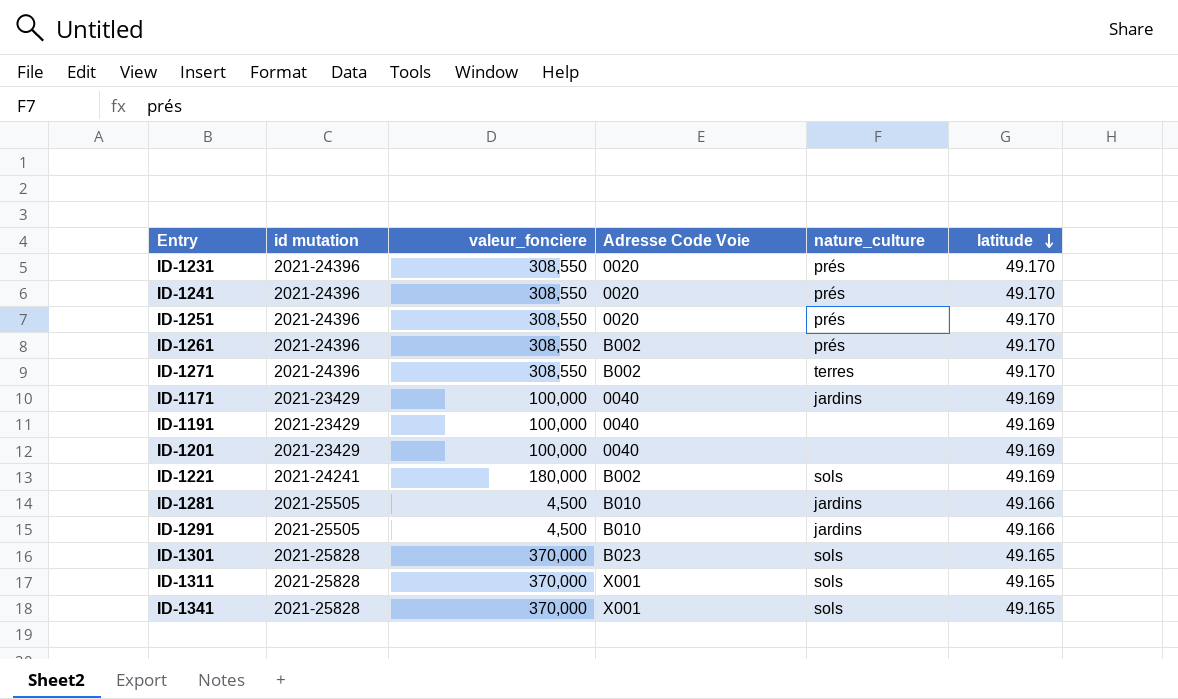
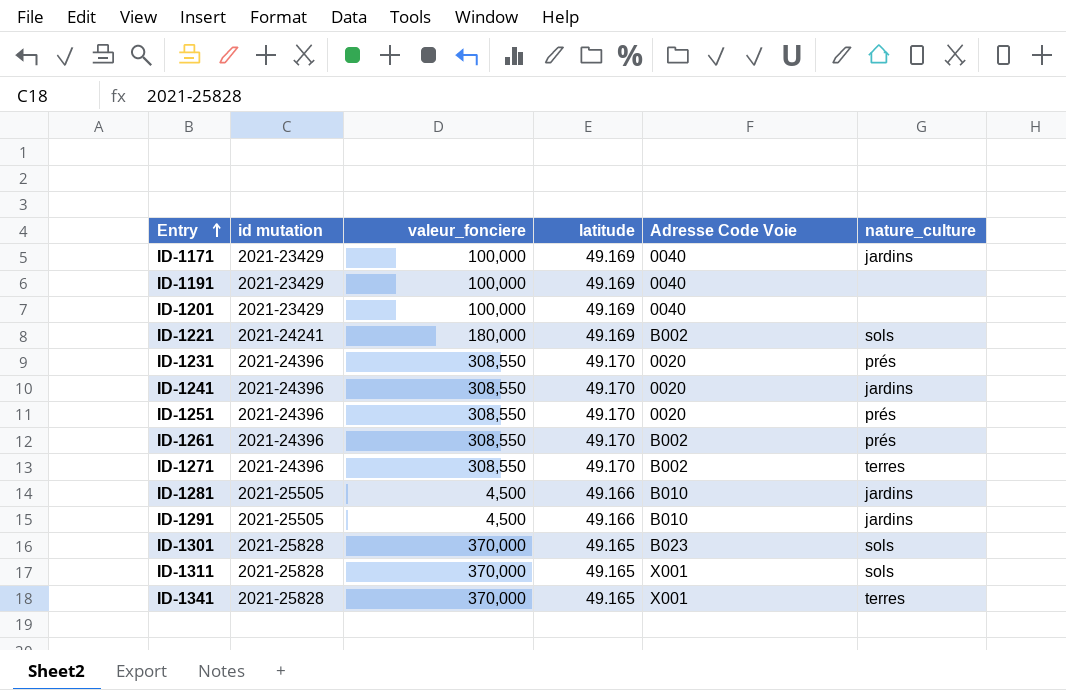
row order: latitude descending -> Entry ascending
column latitude | position: 6 -> 4
ID-1241 | nature_culture: prés -> jardins
ID-1341 | nature_culture: sols -> terres

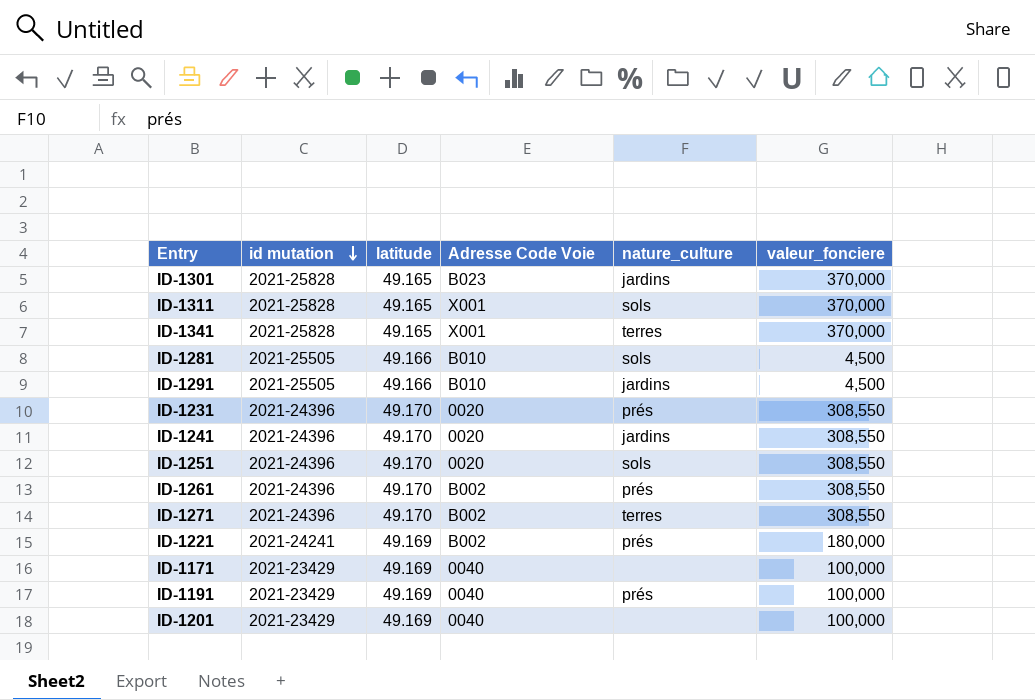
row order: Entry ascending -> id mutation descending
column valeur_fonciere | position: 3 -> 6
ID-1301 | nature_culture: sols -> jardins
ID-1281 | nature_culture: jardins -> sols
ID-1251 | nature_culture: prés -> sols
ID-1221 | nature_culture: sols -> prés
ID-1171 | nature_culture: jardins -> none
ID-1191 | nature_culture: none -> prés

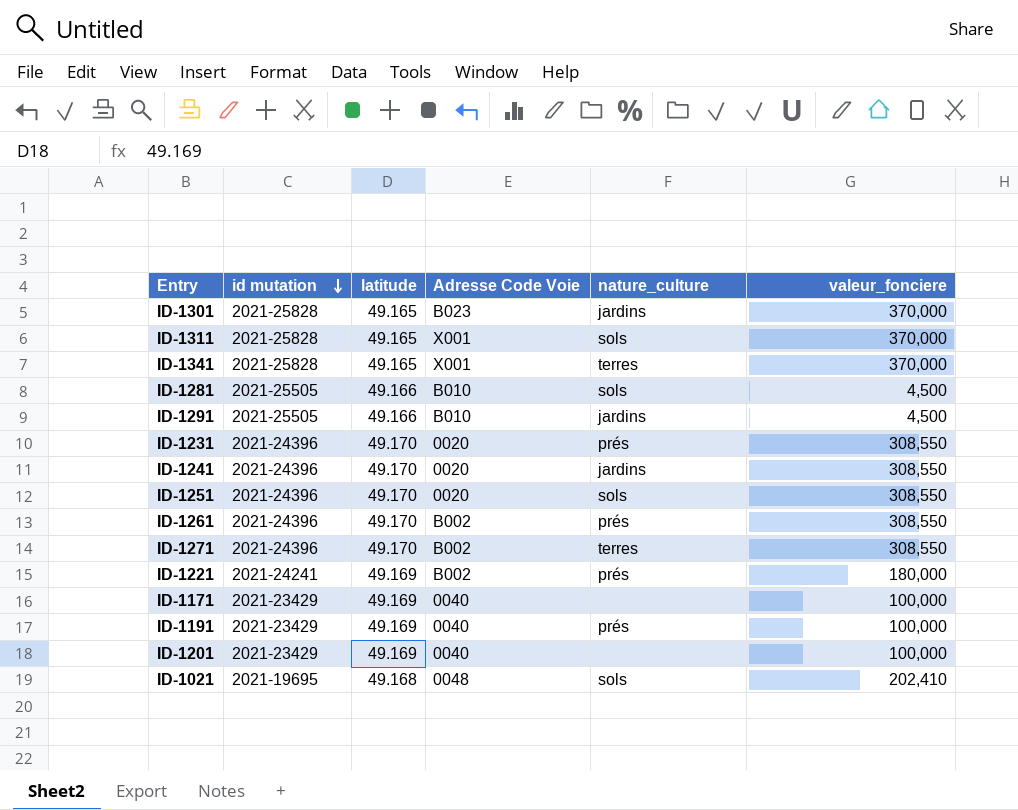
row ID-1021: none -> 2021-19695 | 49.168 | 0048 | sols | 202,410

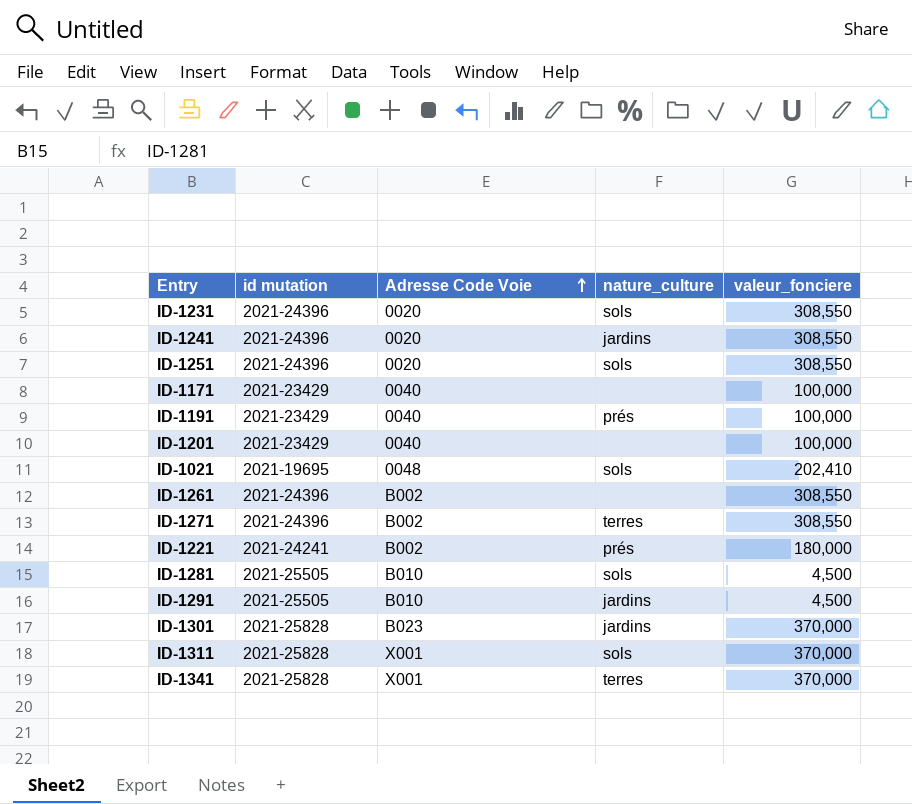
row order: id mutation descending -> Adresse Code Voie ascending
column latitude | position: 3 -> none
ID-1231 | nature_culture: prés -> sols
ID-1261 | nature_culture: prés -> none

